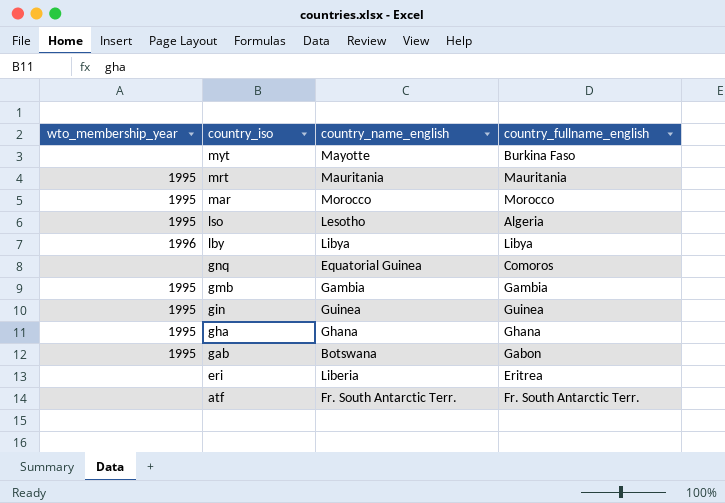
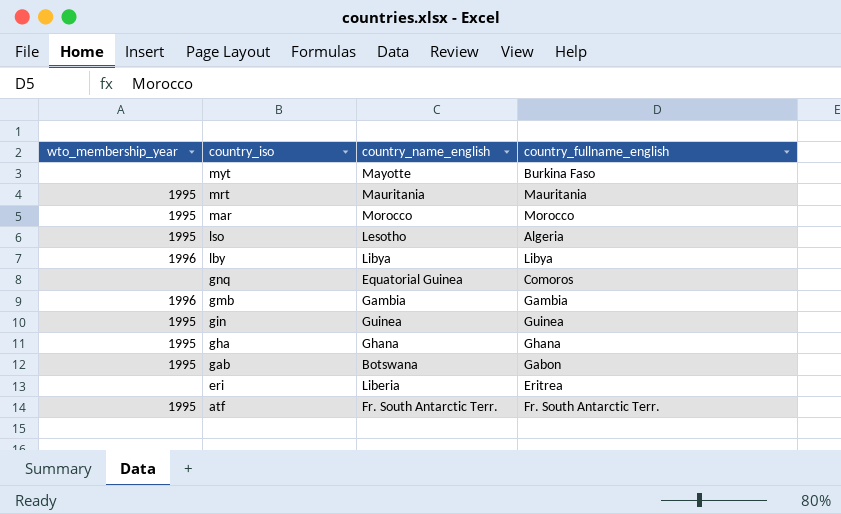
gmb | wto_membership_year: 1995 -> 1996
atf | wto_membership_year: none -> 1995

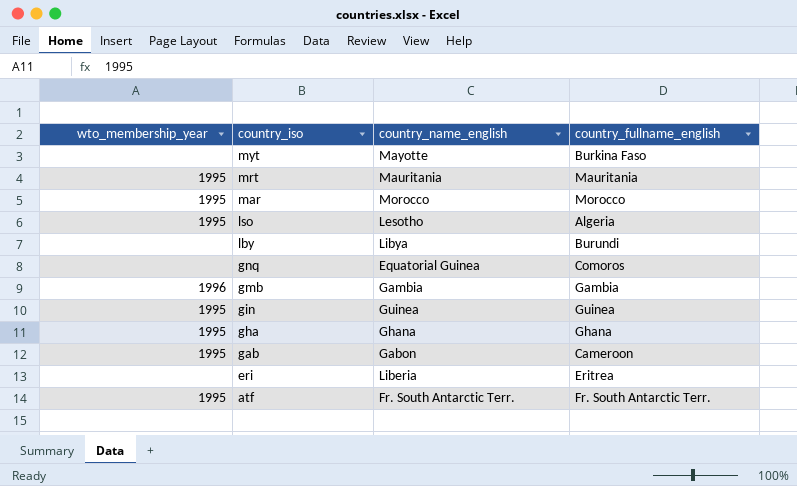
lby | wto_membership_year: 1996 -> none
lby | country_fullname_english: Libya -> Burundi
gab | country_name_english: Botswana -> Gabon
gab | country_fullname_english: Gabon -> Cameroon

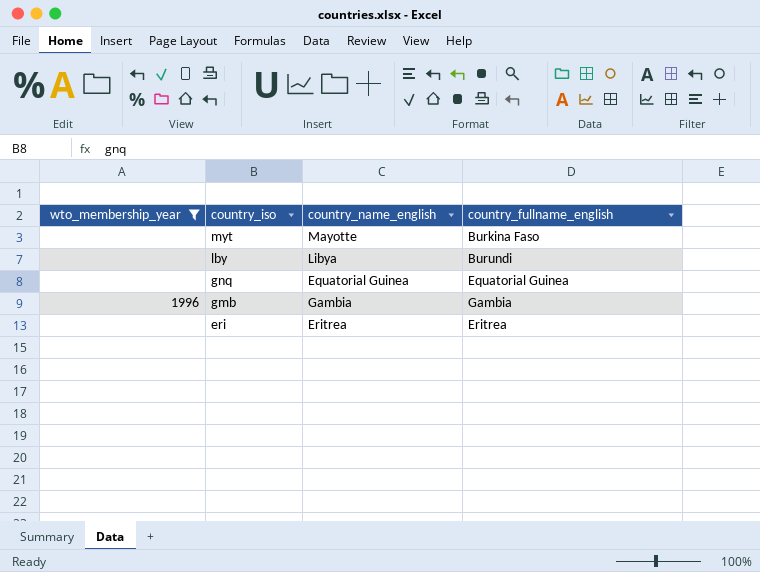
filter: none -> wto_membership_year != 1995
gnq | country_fullname_english: Comoros -> Equatorial Guinea
eri | country_name_english: Liberia -> Eritrea

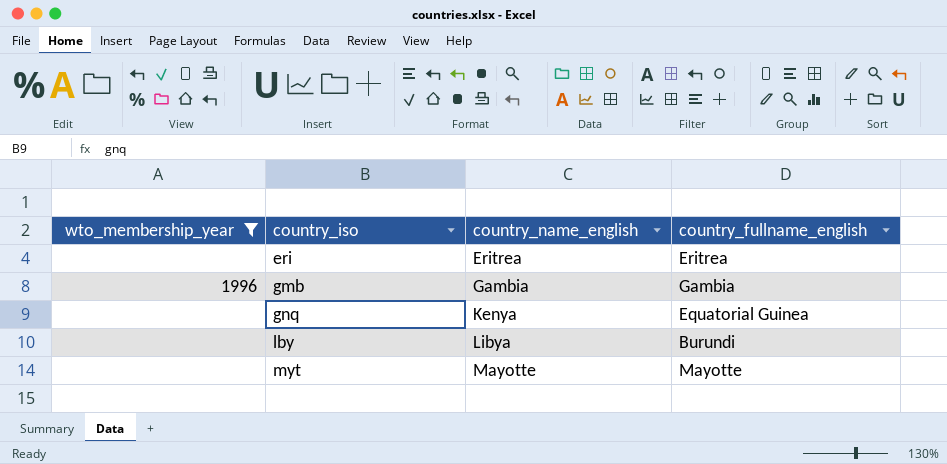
row order: country_iso descending -> country_iso ascending
gnq | country_name_english: Equatorial Guinea -> Kenya
myt | country_fullname_english: Burkina Faso -> Mayotte

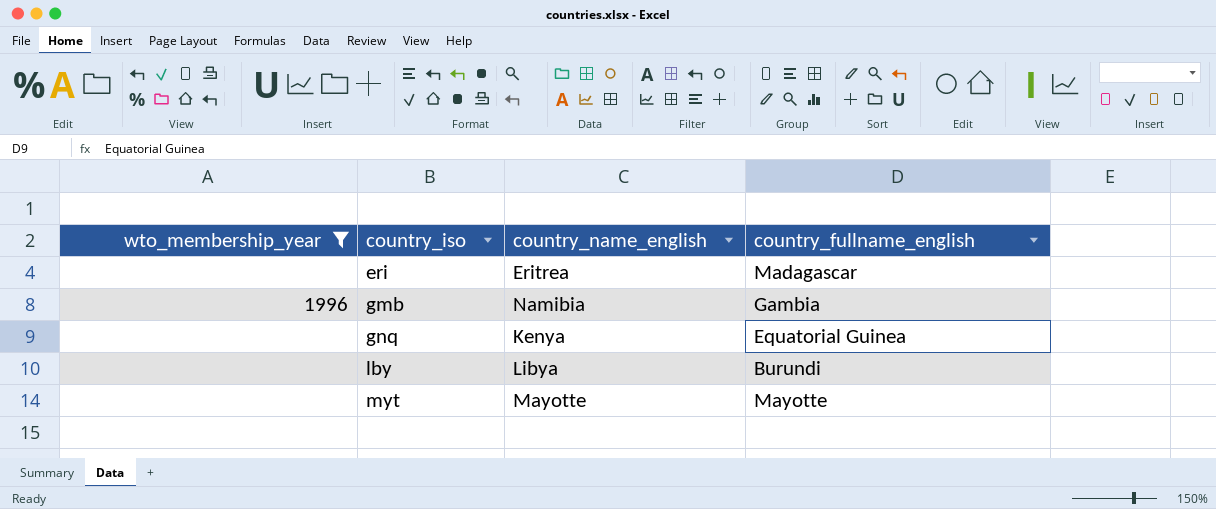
eri | country_fullname_english: Eritrea -> Madagascar
gmb | country_name_english: Gambia -> Namibia

